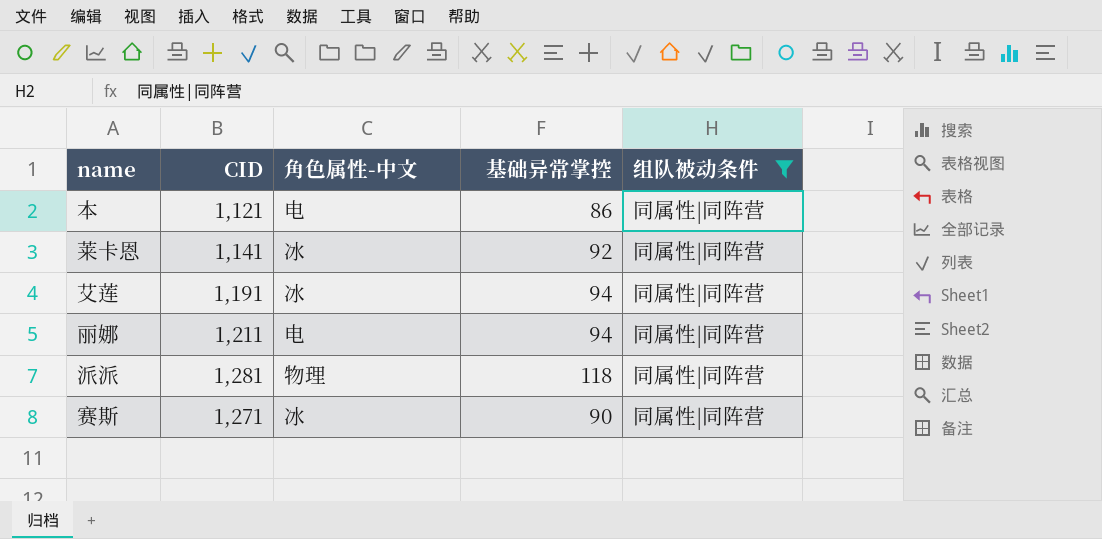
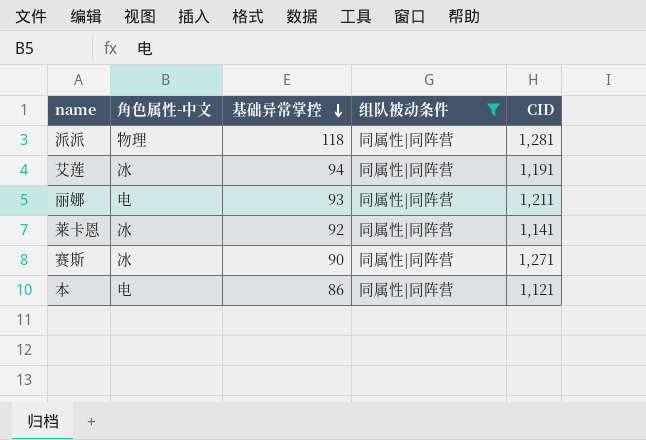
row order: none -> 基础异常掌控 descending
column CID | position: 2 -> 5
丽娜 | 基础异常掌控: 94 -> 93

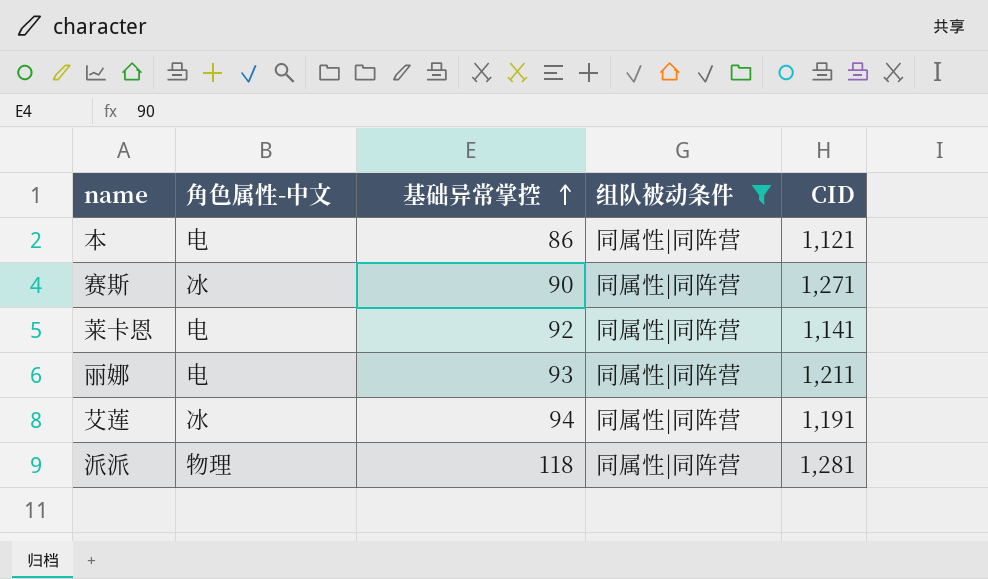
row order: 基础异常掌控 descending -> 基础异常掌控 ascending
莱卡恩 | 角色属性-中文: 冰 -> 电

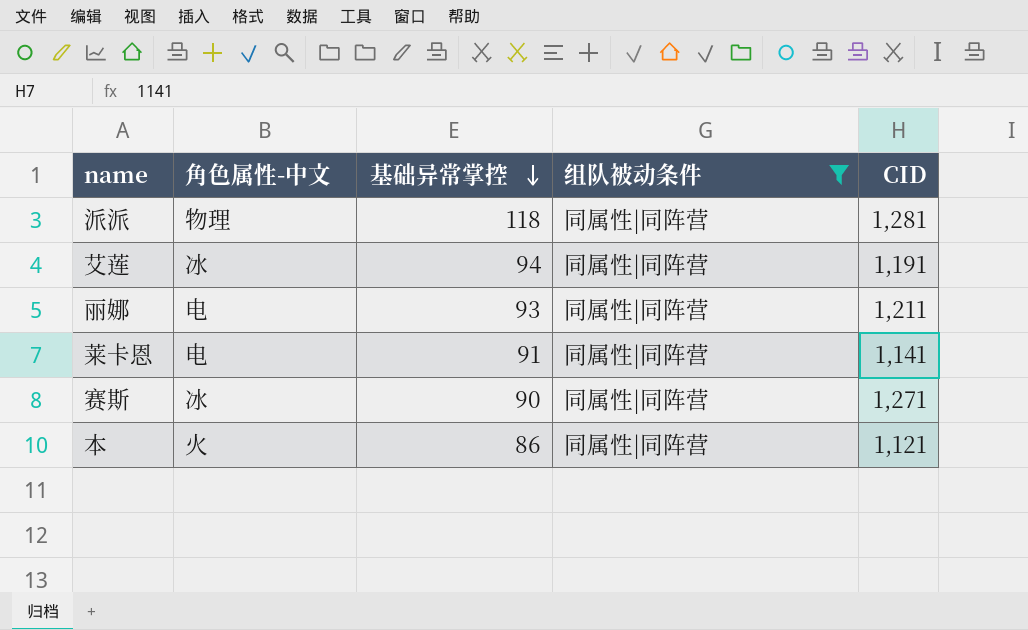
row order: 基础异常掌控 ascending -> 基础异常掌控 descending
莱卡恩 | 基础异常掌控: 92 -> 91
本 | 角色属性-中文: 电 -> 火

